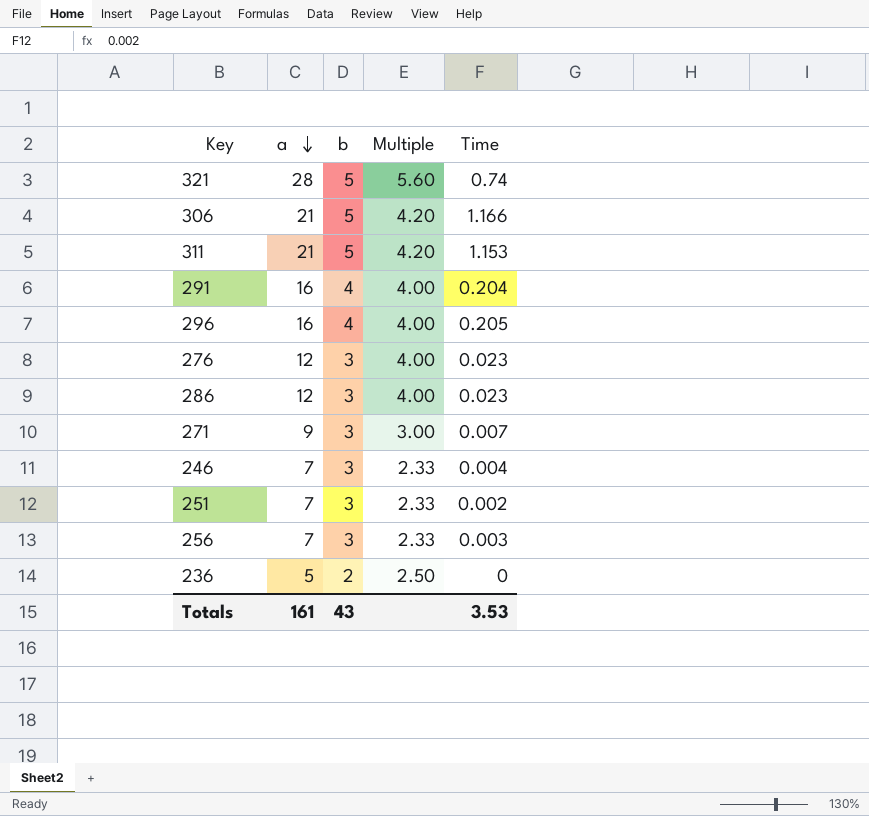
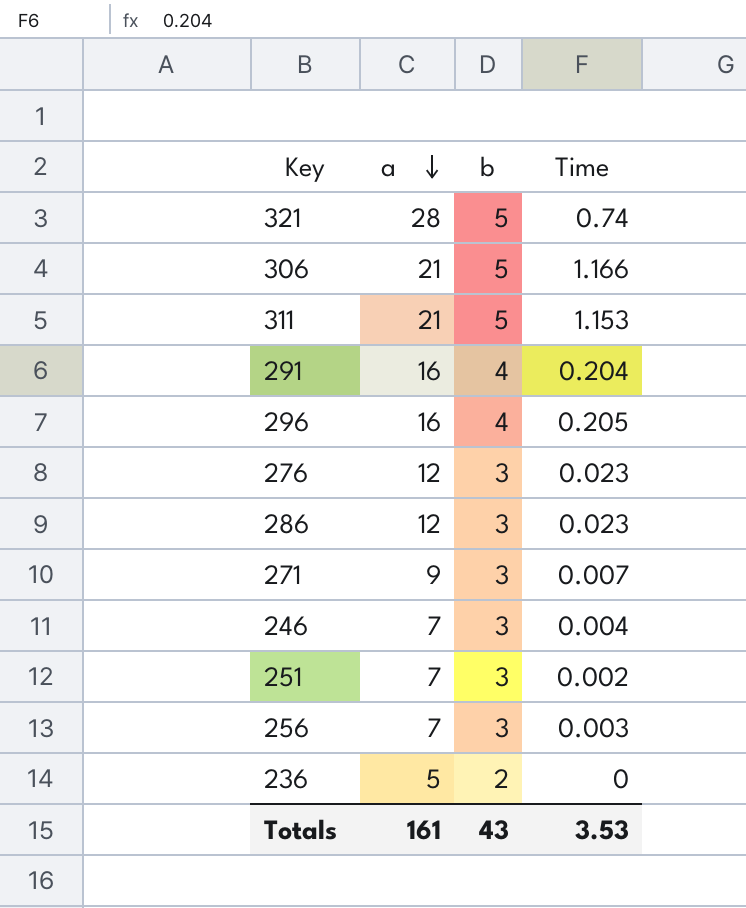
column Multiple | formula: [a] / [b] -> none

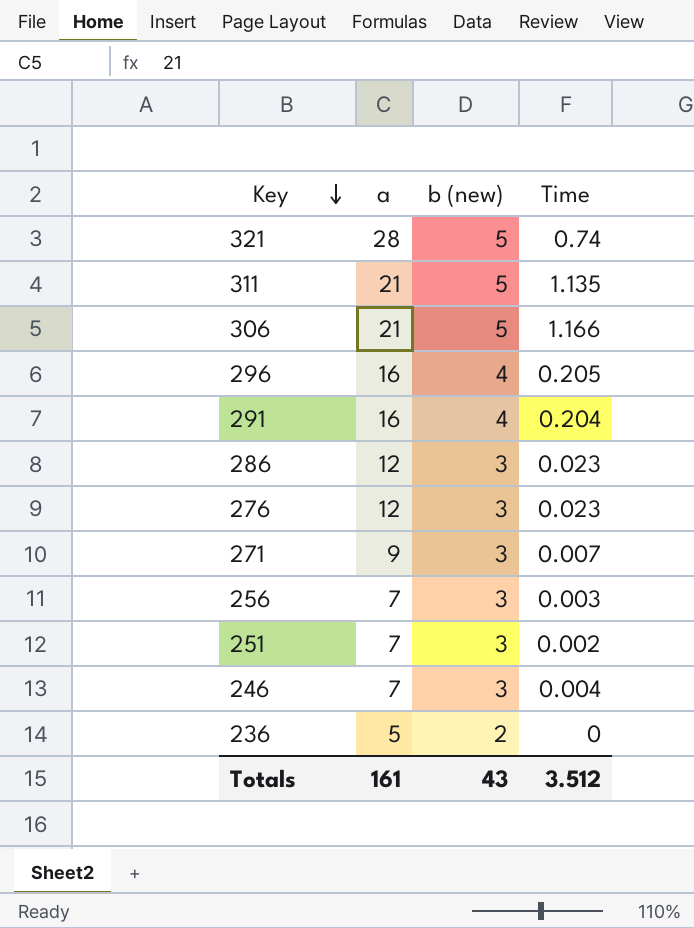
row order: a descending -> Key descending
column name: b -> b (new)
311 | Time: 1.153 -> 1.135
Totals | Time: 3.53 -> 3.512

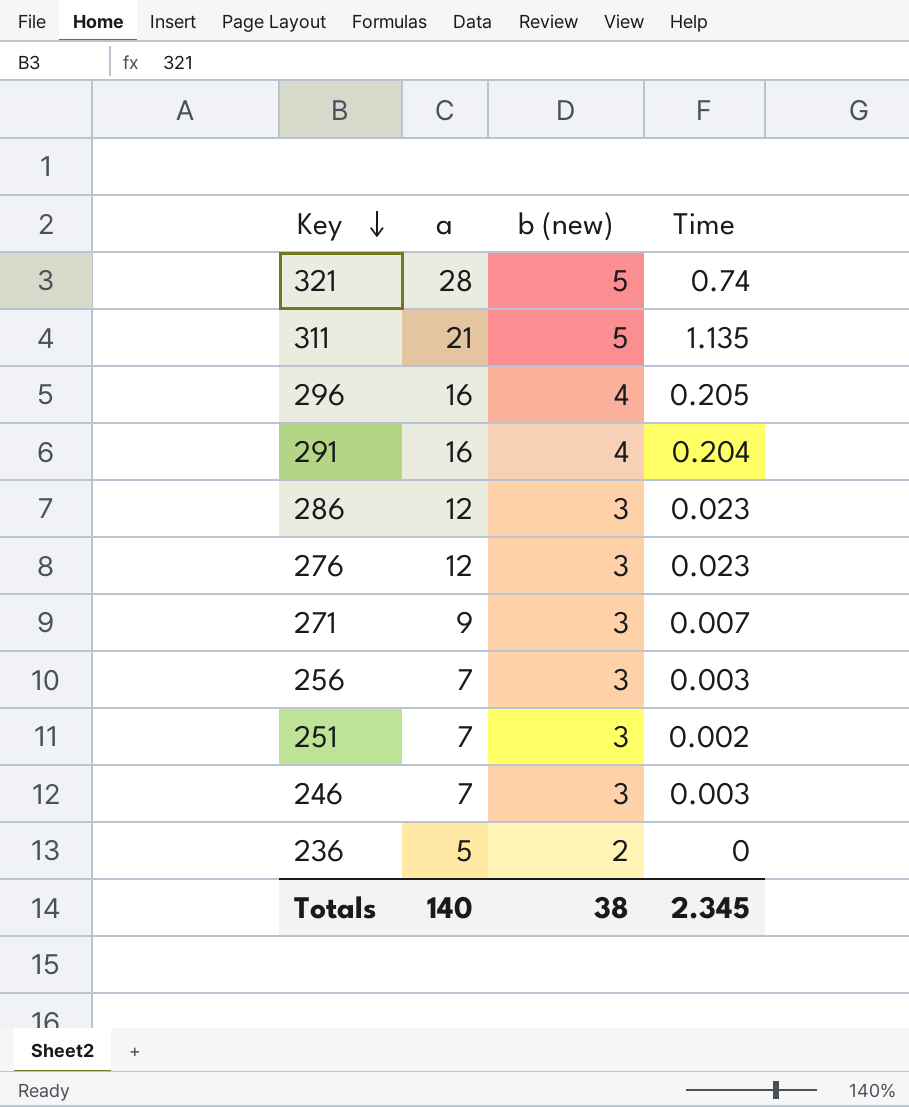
row 306: 21 | 5 | 1.166 -> none
246 | Time: 0.004 -> 0.003
Totals | a: 161 -> 140
Totals | b (new): 43 -> 38
Totals | Time: 3.512 -> 2.345

